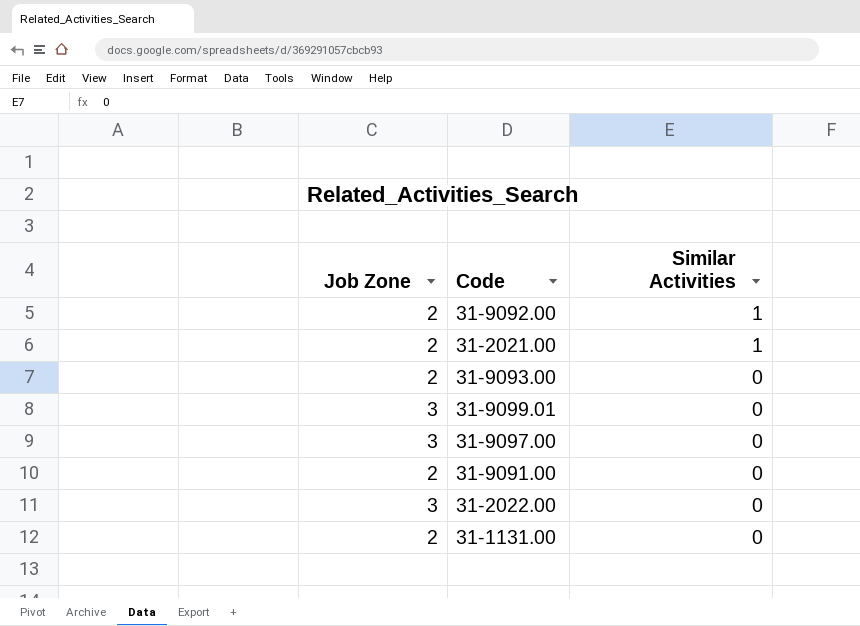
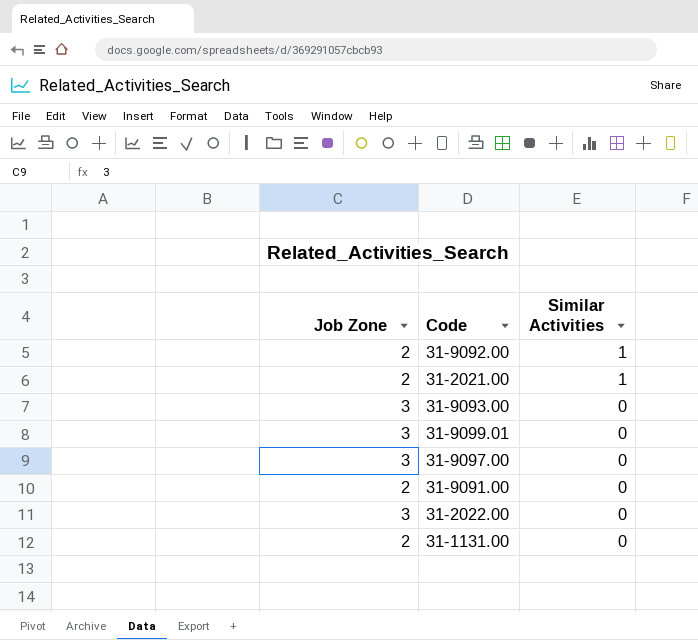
31-9093.00 | Job Zone: 2 -> 3

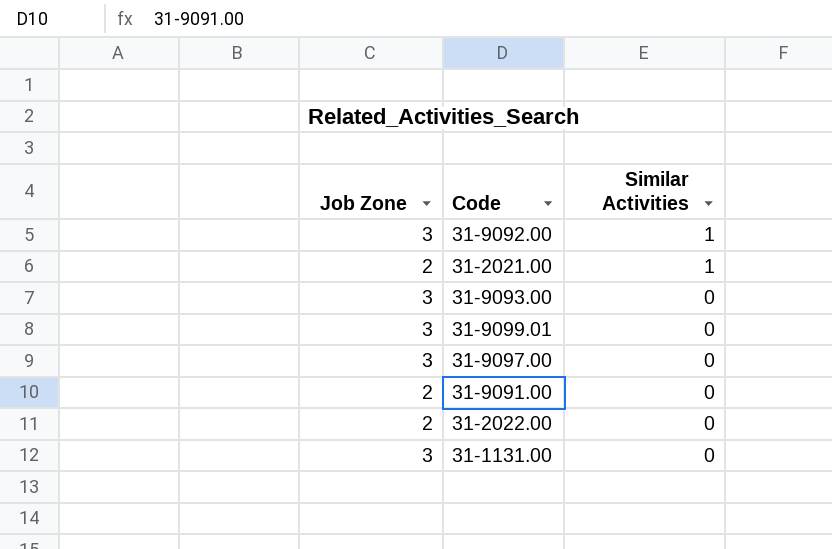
31-9092.00 | Job Zone: 2 -> 3
31-2022.00 | Job Zone: 3 -> 2
31-1131.00 | Job Zone: 2 -> 3

